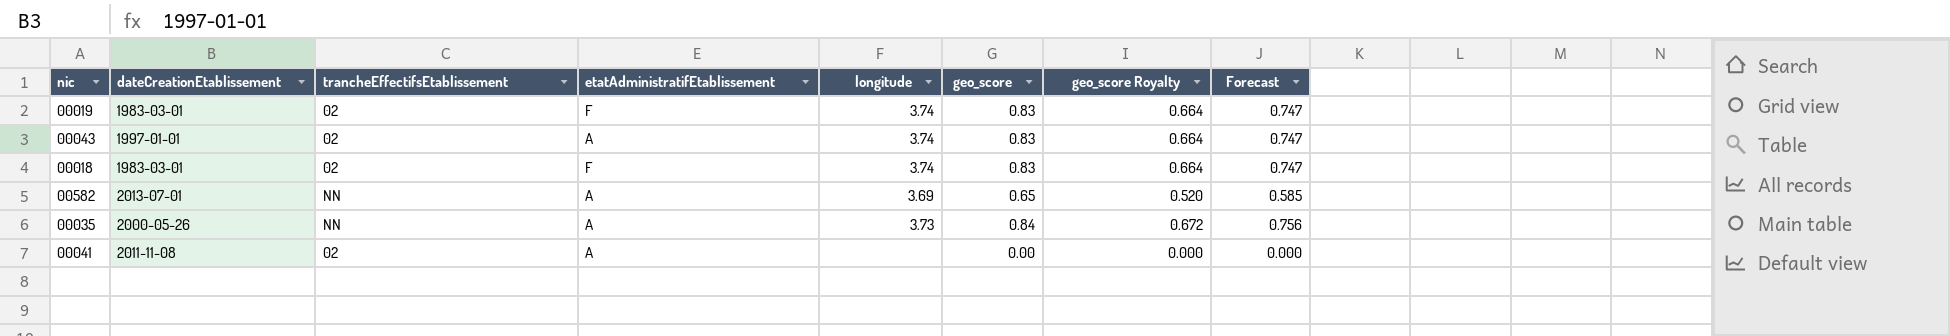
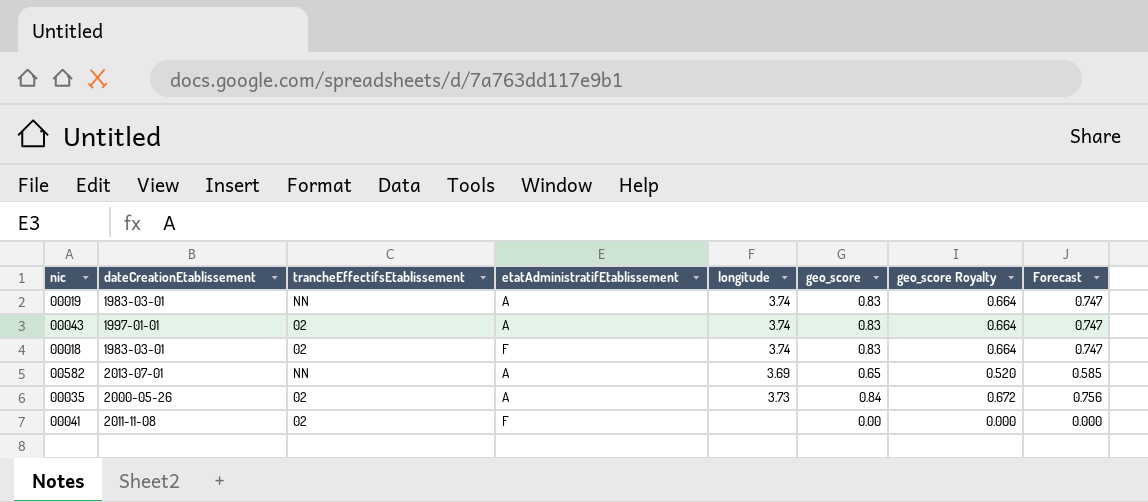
00019 | trancheEffectifsEtablissement: 02 -> NN
00019 | etatAdministratifEtablissement: F -> A
00035 | trancheEffectifsEtablissement: NN -> 02
00041 | etatAdministratifEtablissement: A -> F

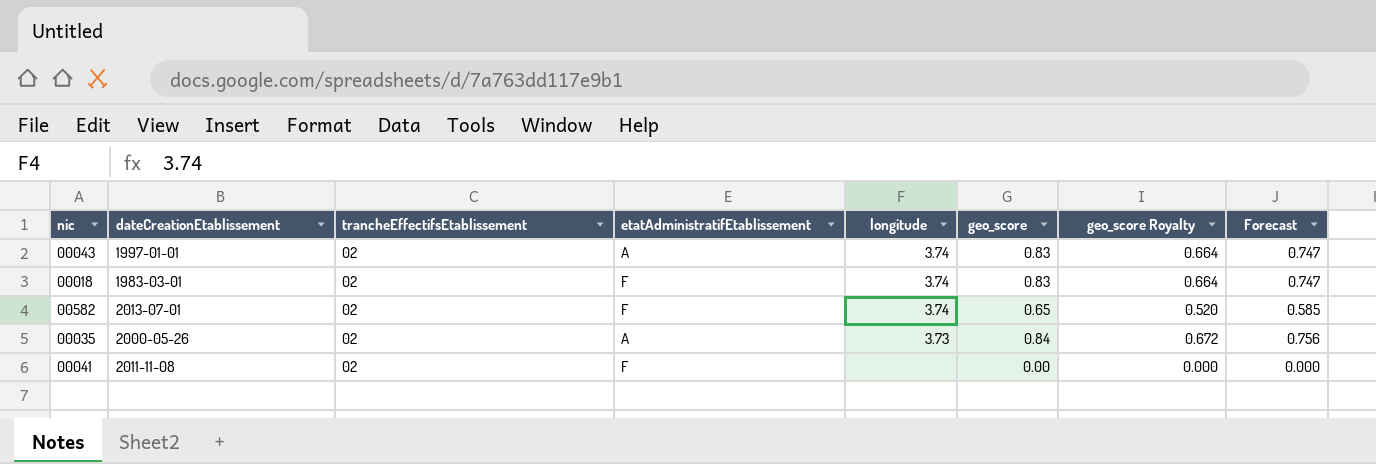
row 00019: 1983-03-01 | NN | A | 3.74 | 0.83 | 0.664 | 0.747 -> none
00582 | trancheEffectifsEtablissement: NN -> 02
00582 | etatAdministratifEtablissement: A -> F
00582 | longitude: 3.69 -> 3.74

